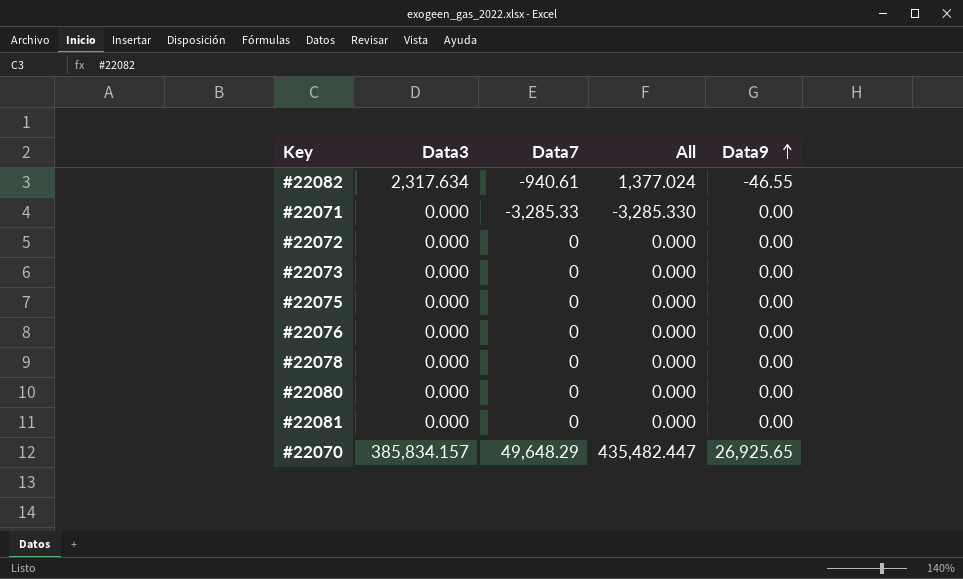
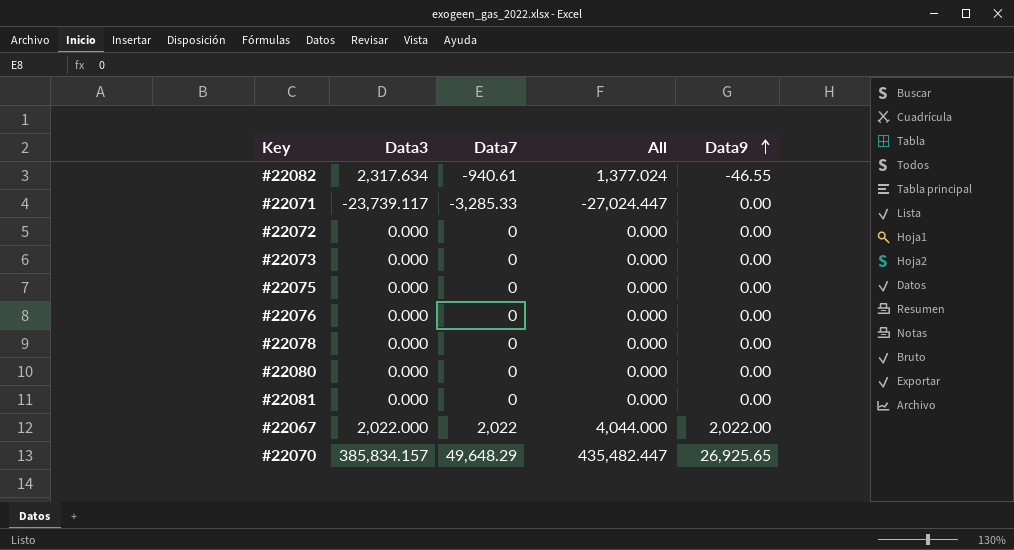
#22071 | Data3: 0.000 -> -23,739.117
#22071 | All: -3,285.330 -> -27,024.447
row #22067: none -> 2,022.000 | 2,022 | 4,044.000 | 2,022.00

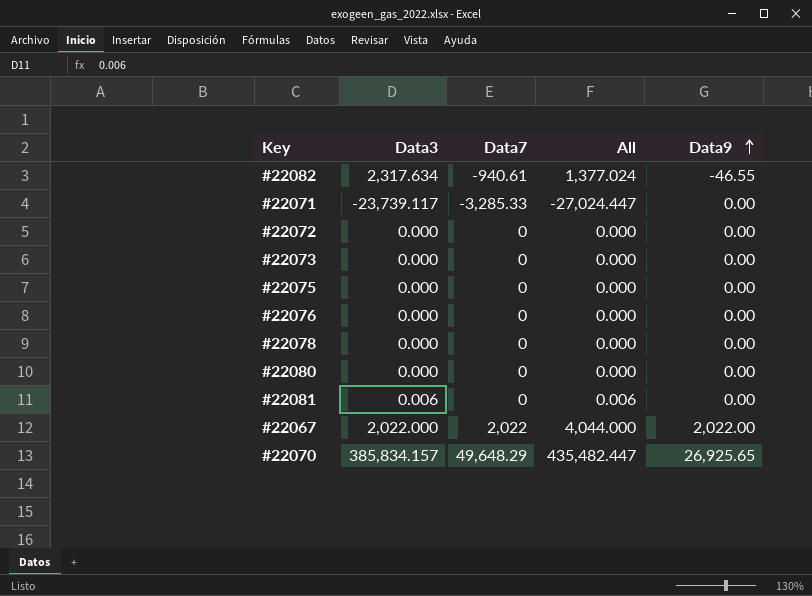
#22081 | Data3: 0.000 -> 0.006
#22081 | All: 0.000 -> 0.006

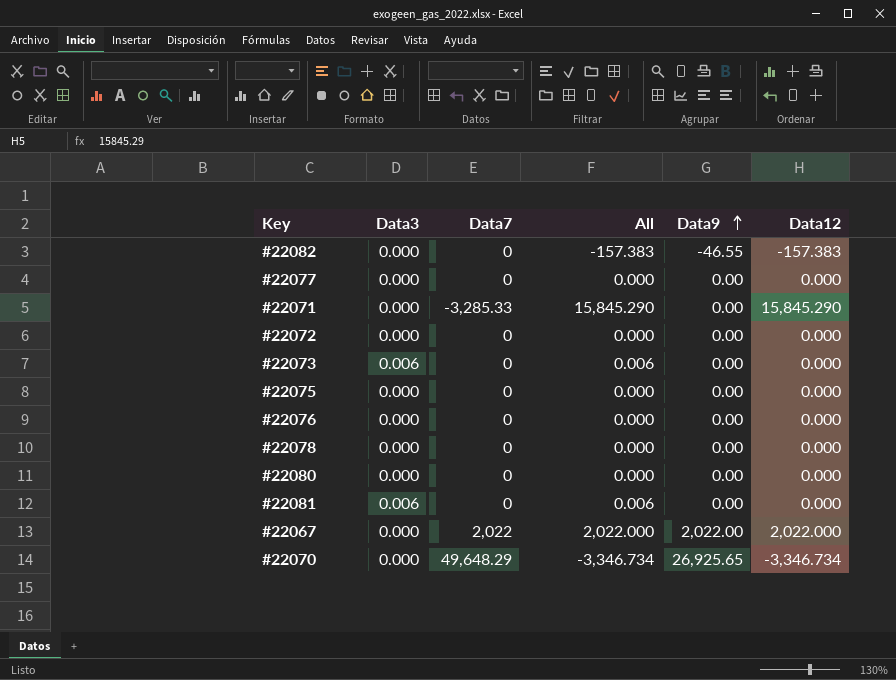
column All | formula: [Data3] + [Data7] -> [Data3] + [Data12]
column Data12 | position: none -> 6
#22082 | Data3: 2,317.634 -> 0.000
#22082 | Data7: -940.61 -> 0
row #22077: none -> 0.000 | 0 | 0.000 | 0.00 | 0.000
#22071 | Data3: -23,739.117 -> 0.000
#22073 | Data3: 0.000 -> 0.006
#22067 | Data3: 2,022.000 -> 0.000
#22070 | Data3: 385,834.157 -> 0.000

